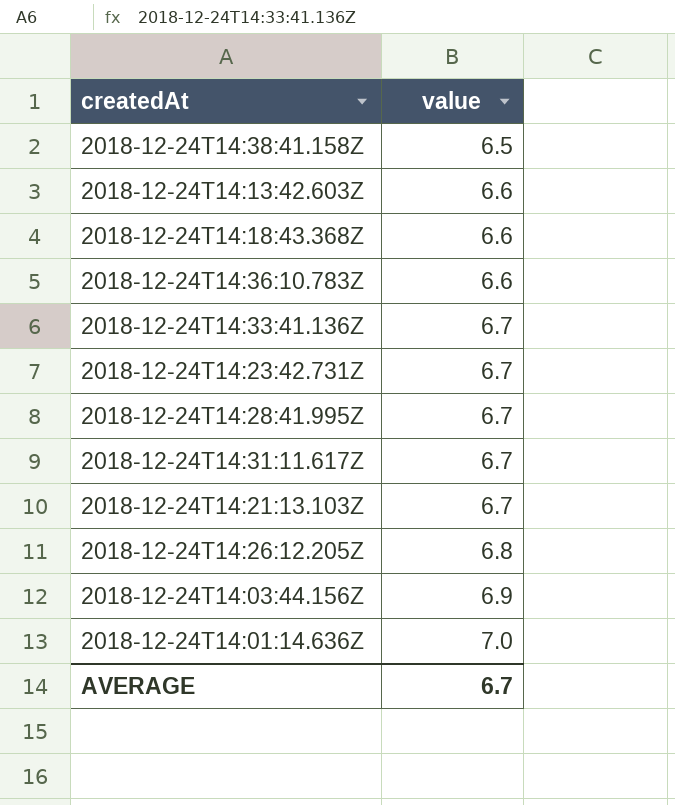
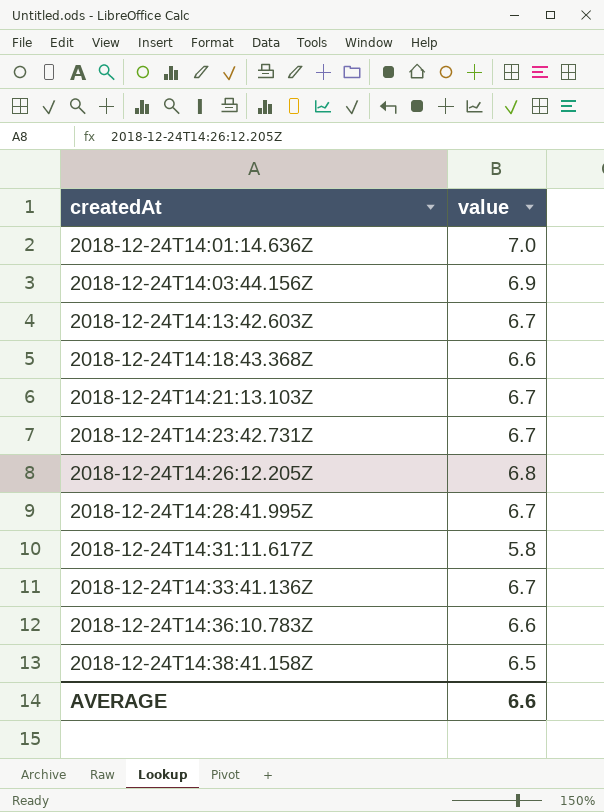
row order: value ascending -> createdAt ascending
2018-12-24T14:13:42.603Z | value: 6.6 -> 6.7
2018-12-24T14:31:11.617Z | value: 6.7 -> 5.8
AVERAGE | value: 6.7 -> 6.6

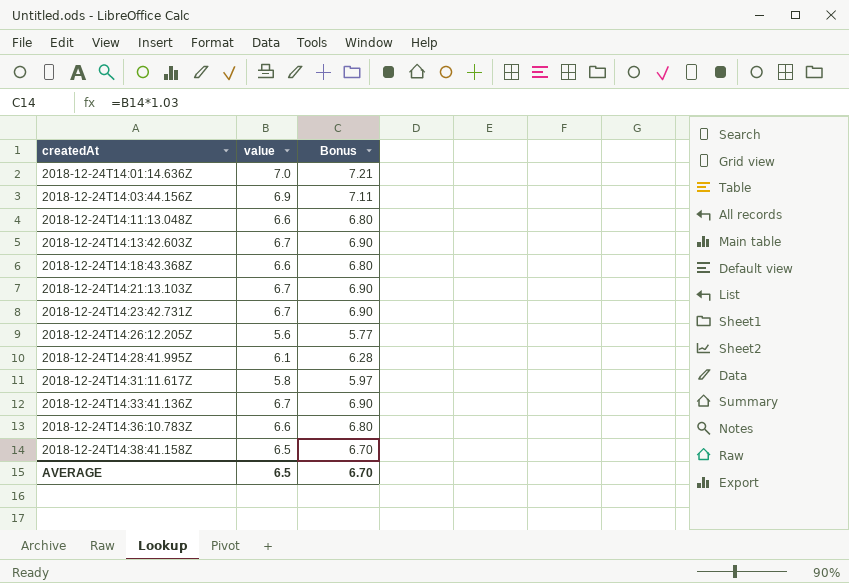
column Bonus | formula: none -> [value] * 1.03
row 2018-12-24T14:11:13.048Z: none -> 6.6 | 6.80
2018-12-24T14:26:12.205Z | value: 6.8 -> 5.6
2018-12-24T14:28:41.995Z | value: 6.7 -> 6.1
AVERAGE | value: 6.6 -> 6.5

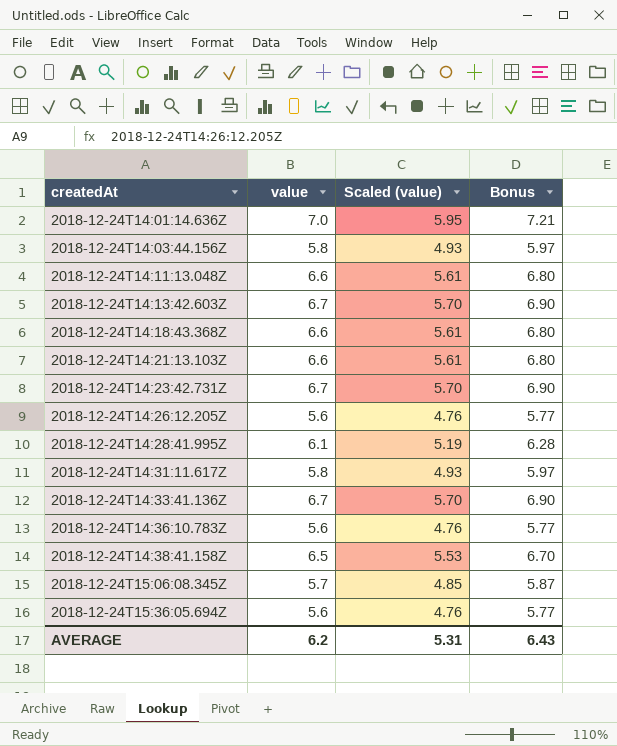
column Scaled (value) | formula: none -> [value] * 0.85
2018-12-24T14:03:44.156Z | value: 6.9 -> 5.8
2018-12-24T14:03:44.156Z | Bonus: 7.11 -> 5.97
2018-12-24T14:21:13.103Z | value: 6.7 -> 6.6
2018-12-24T14:21:13.103Z | Bonus: 6.90 -> 6.80
2018-12-24T14:36:10.783Z | value: 6.6 -> 5.6
2018-12-24T14:36:10.783Z | Bonus: 6.80 -> 5.77
row 2018-12-24T15:06:08.345Z: none -> 5.7 | 4.85 | 5.87
row 2018-12-24T15:36:05.694Z: none -> 5.6 | 4.76 | 5.77
AVERAGE | value: 6.5 -> 6.2
AVERAGE | Bonus: 6.70 -> 6.43

